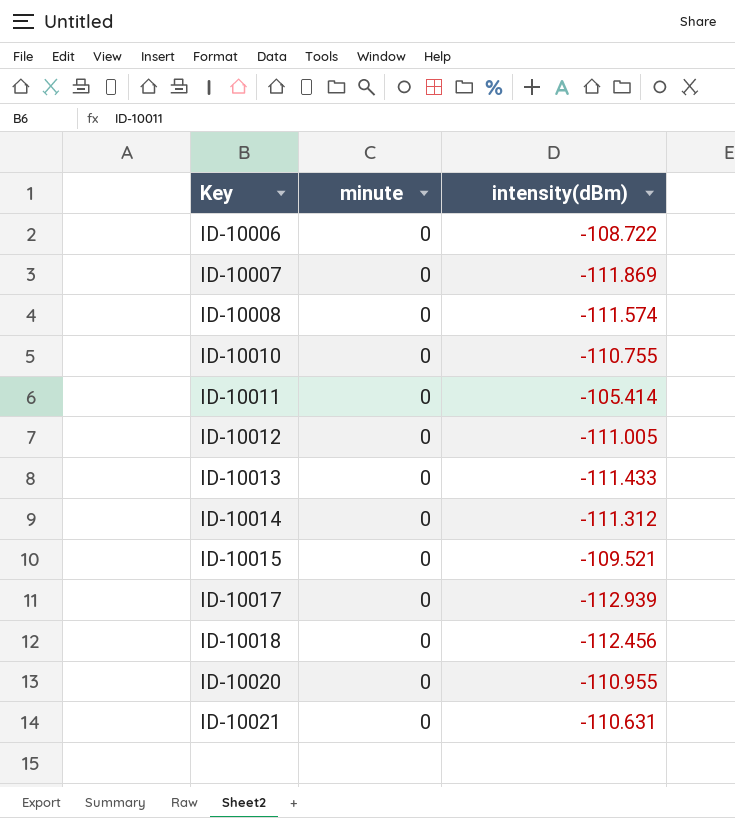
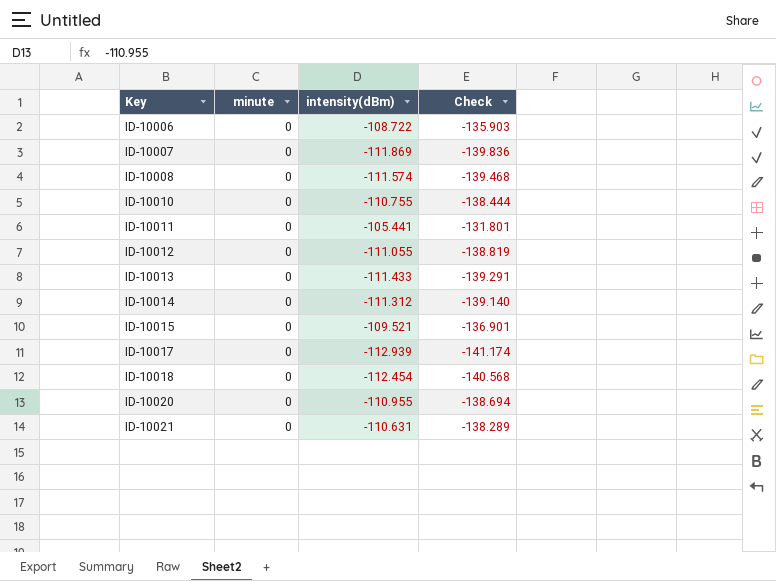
column Check | formula: none -> [intensity(dBm)] * 1.25
ID-10011 | intensity(dBm): -105.414 -> -105.441
ID-10012 | intensity(dBm): -111.005 -> -111.055
ID-10018 | intensity(dBm): -112.456 -> -112.454

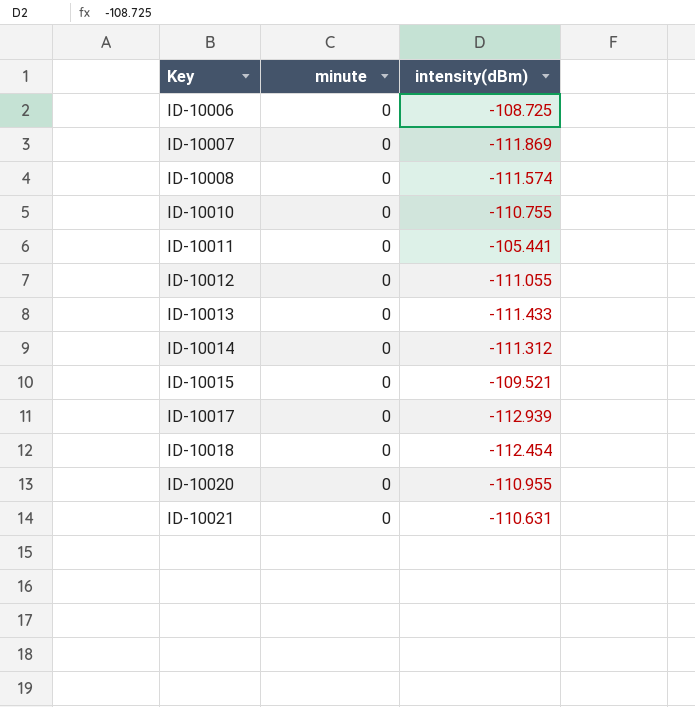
column Check | formula: [intensity(dBm)] * 1.25 -> none
ID-10006 | intensity(dBm): -108.722 -> -108.725

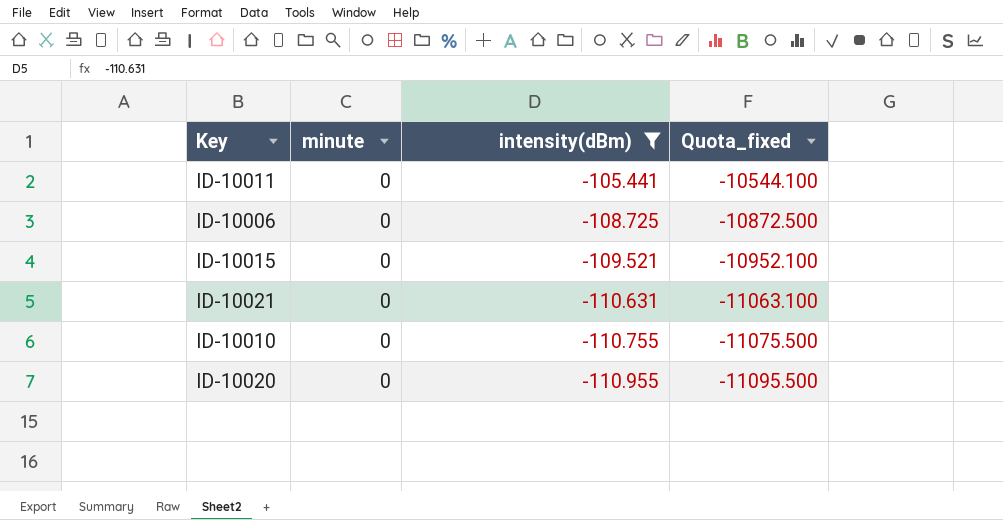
filter: none -> intensity(dBm) >= -110.955
row order: Key ascending -> intensity(dBm) descending
column Quota_fixed | formula: none -> [intensity(dBm)] * 100

